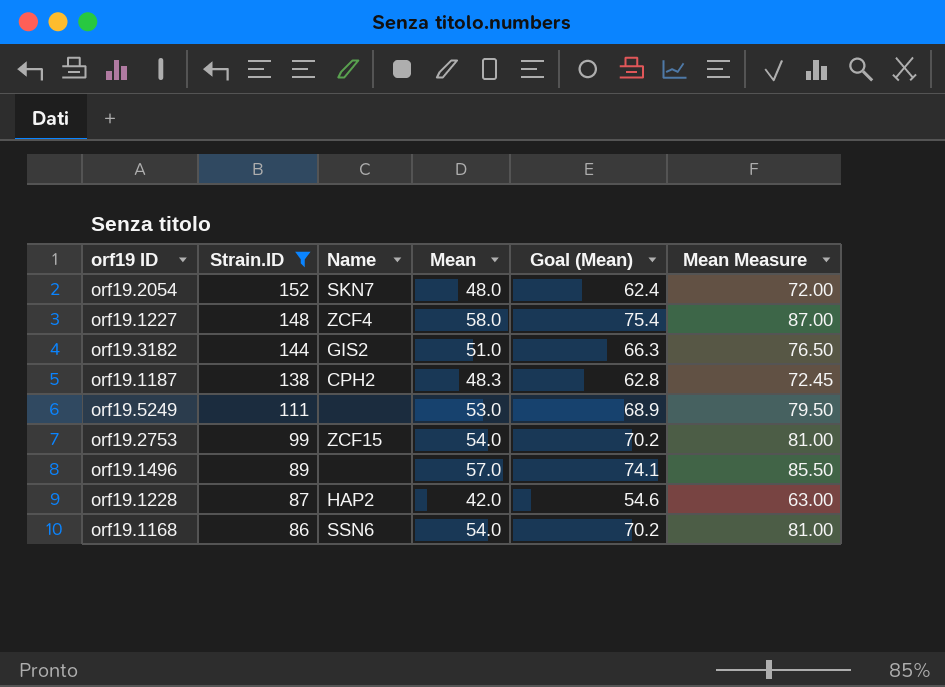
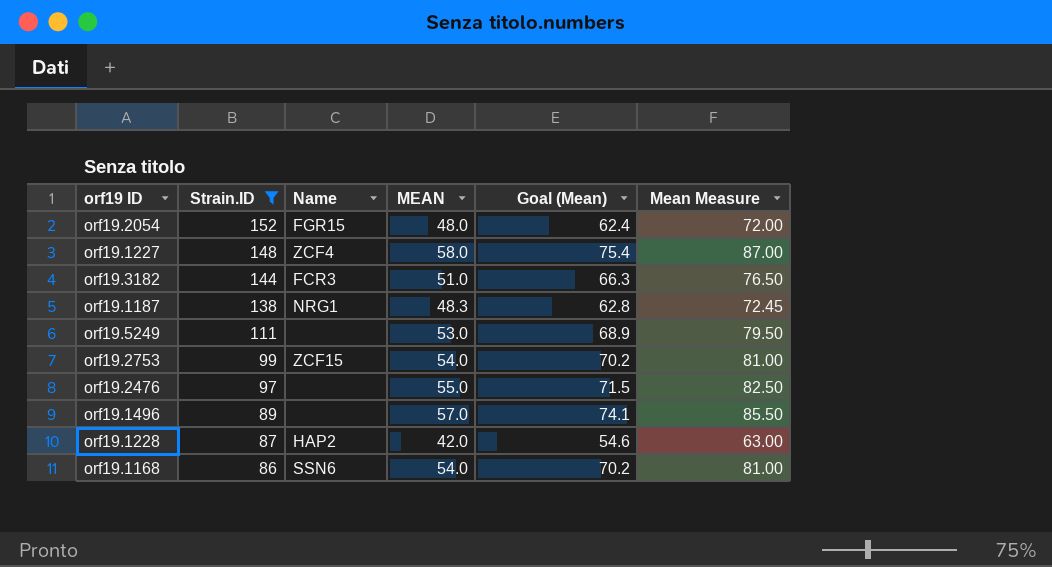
column name: Mean -> MEAN
orf19.2054 | Name: SKN7 -> FGR15
orf19.3182 | Name: GIS2 -> FCR3
orf19.1187 | Name: CPH2 -> NRG1
row orf19.2476: none -> 97 | none | 55.0 | 71.5 | 82.50

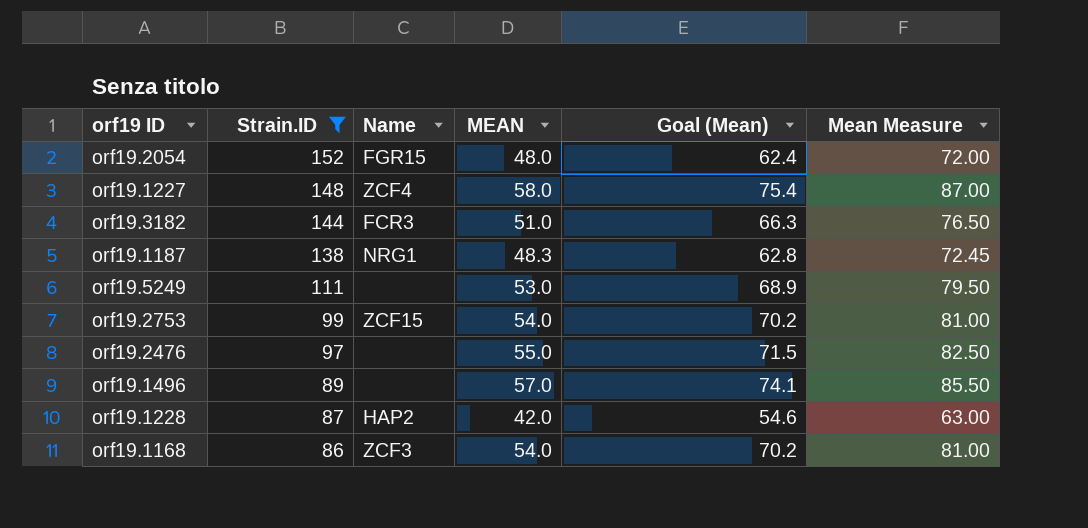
orf19.1168 | Name: SSN6 -> ZCF3

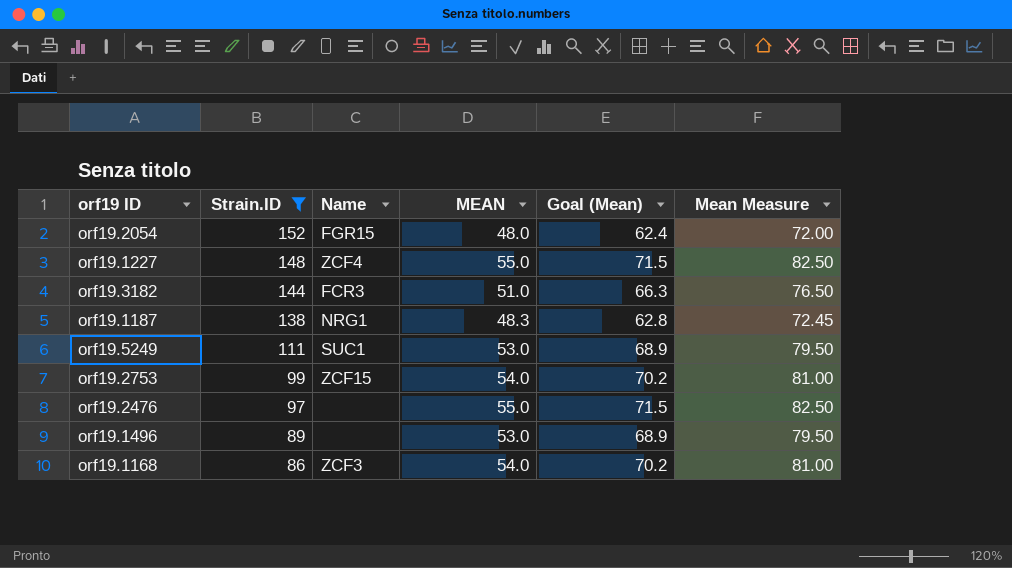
row orf19.1228: 87 | HAP2 | 42.0 | 54.6 | 63.00 -> none
orf19.1227 | MEAN: 58.0 -> 55.0
orf19.1227 | Goal (Mean): 75.4 -> 71.5
orf19.1227 | Mean Measure: 87.00 -> 82.50
orf19.5249 | Name: none -> SUC1
orf19.1496 | MEAN: 57.0 -> 53.0
orf19.1496 | Goal (Mean): 74.1 -> 68.9
orf19.1496 | Mean Measure: 85.50 -> 79.50

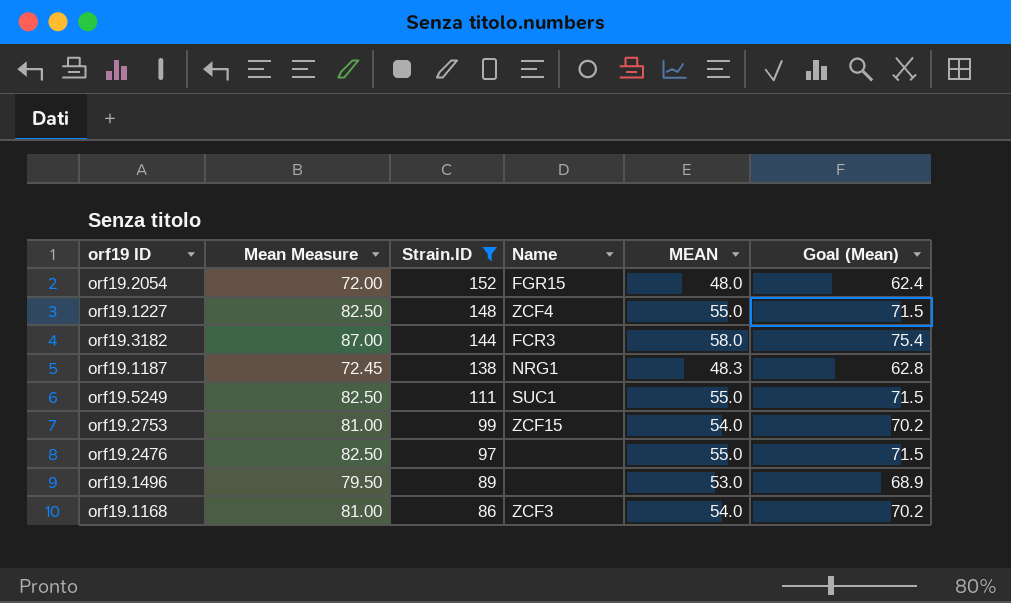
column Mean Measure | position: 6 -> 2
orf19.3182 | Mean Measure: 76.50 -> 87.00
orf19.3182 | MEAN: 51.0 -> 58.0
orf19.3182 | Goal (Mean): 66.3 -> 75.4
orf19.5249 | Mean Measure: 79.50 -> 82.50
orf19.5249 | MEAN: 53.0 -> 55.0
orf19.5249 | Goal (Mean): 68.9 -> 71.5

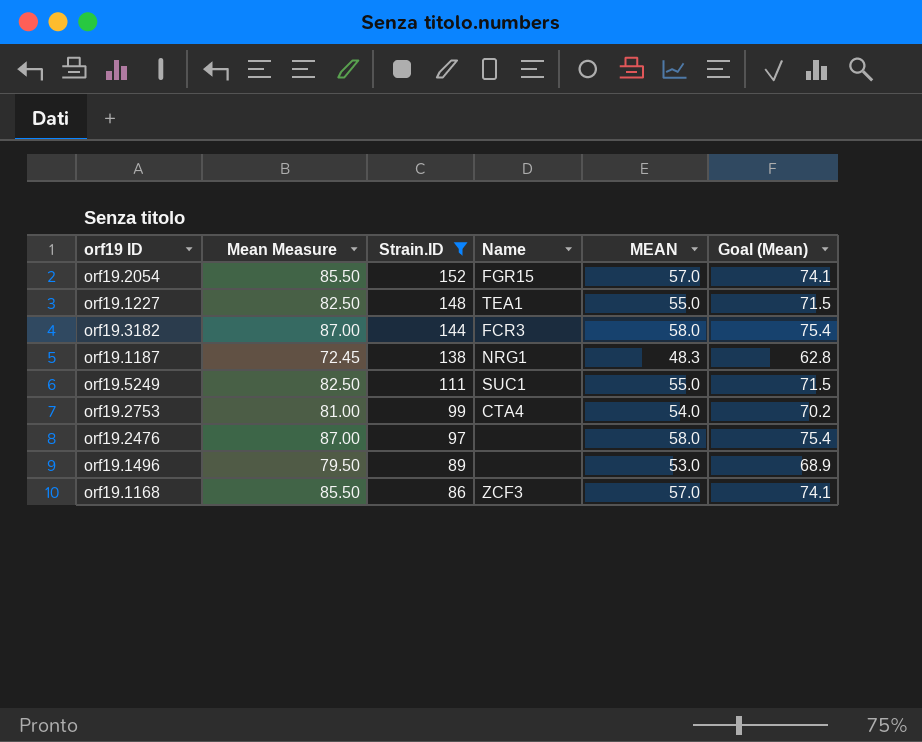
orf19.2054 | Mean Measure: 72.00 -> 85.50
orf19.2054 | MEAN: 48.0 -> 57.0
orf19.2054 | Goal (Mean): 62.4 -> 74.1
orf19.1227 | Name: ZCF4 -> TEA1
orf19.2753 | Name: ZCF15 -> CTA4
orf19.2476 | Mean Measure: 82.50 -> 87.00
orf19.2476 | MEAN: 55.0 -> 58.0
orf19.2476 | Goal (Mean): 71.5 -> 75.4
orf19.1168 | Mean Measure: 81.00 -> 85.50
orf19.1168 | MEAN: 54.0 -> 57.0
orf19.1168 | Goal (Mean): 70.2 -> 74.1

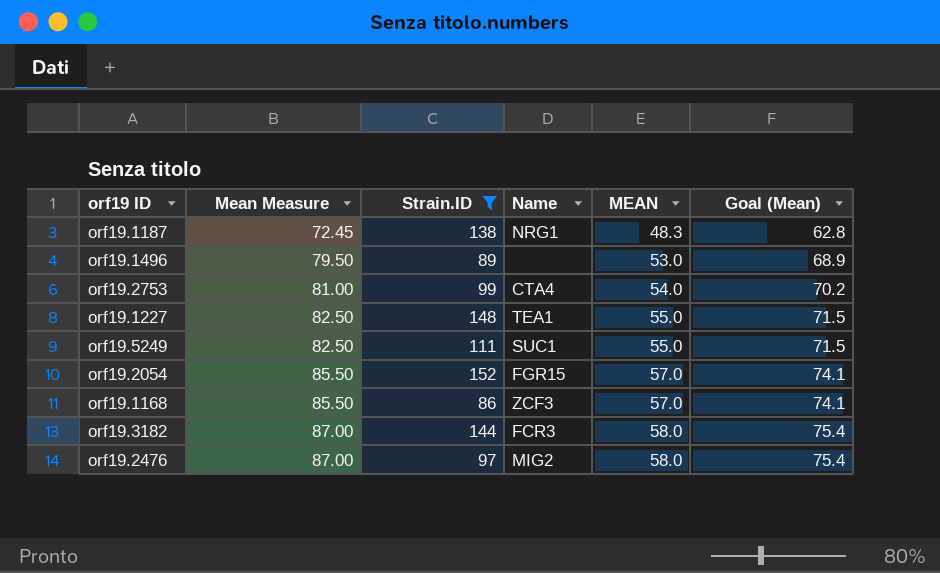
row order: Strain.ID descending -> Mean Measure ascending
orf19.2476 | Name: none -> MIG2

